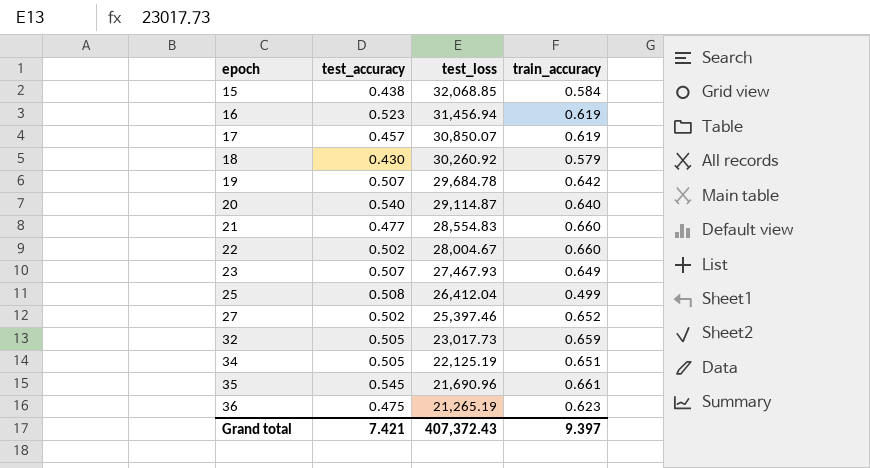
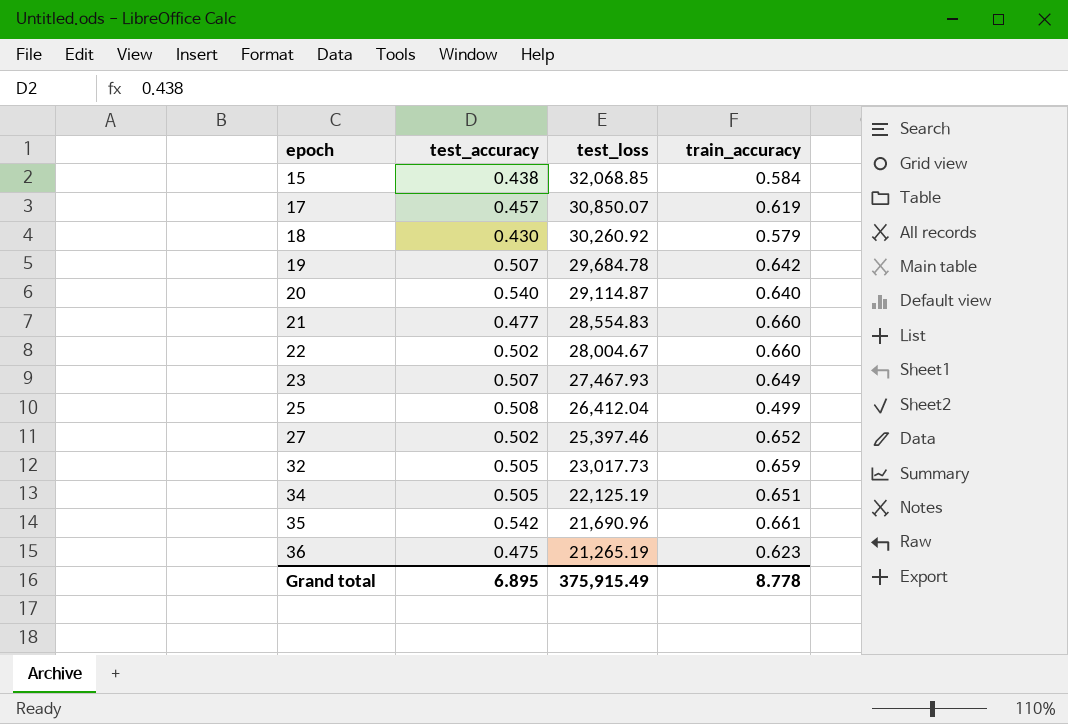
row 16: 0.523 | 31,456.94 | 0.619 -> none
35 | test_accuracy: 0.545 -> 0.542
Grand total | test_accuracy: 7.421 -> 6.895
Grand total | test_loss: 407,372.43 -> 375,915.49
Grand total | train_accuracy: 9.397 -> 8.778

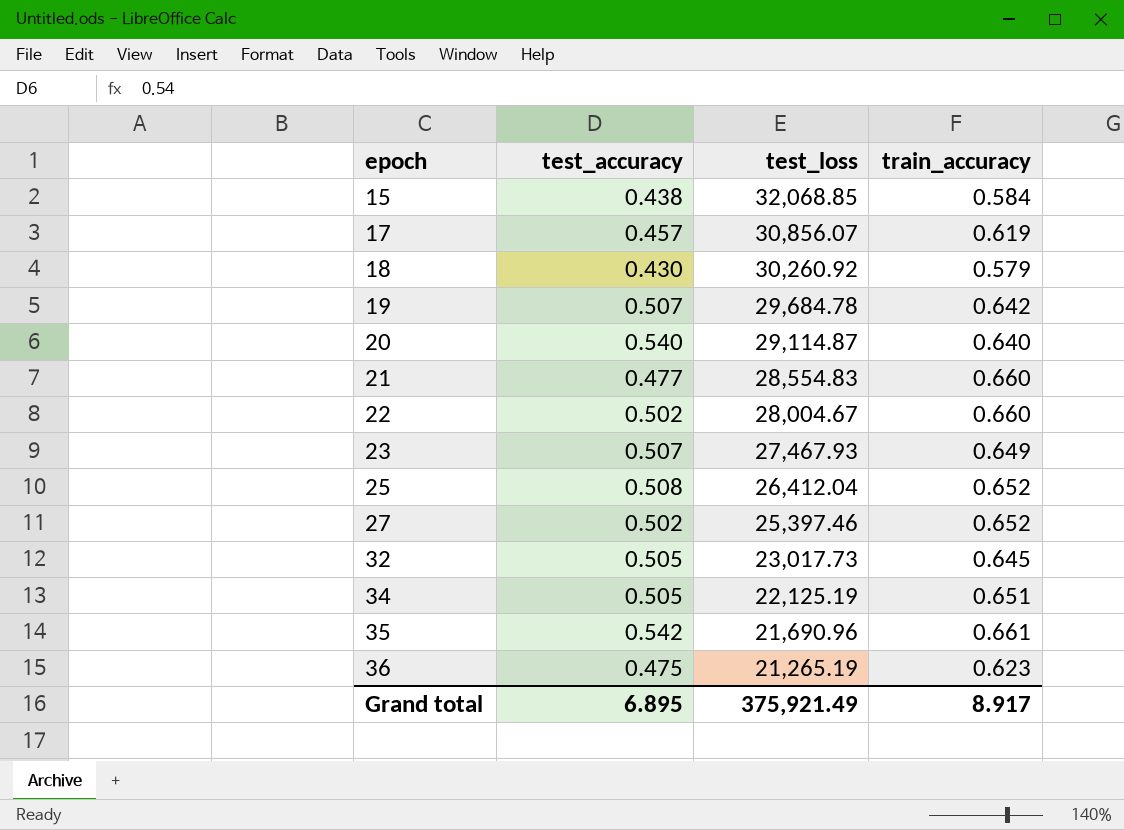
17 | test_loss: 30,850.07 -> 30,856.07
25 | train_accuracy: 0.499 -> 0.652
32 | train_accuracy: 0.659 -> 0.645
Grand total | test_loss: 375,915.49 -> 375,921.49
Grand total | train_accuracy: 8.778 -> 8.917

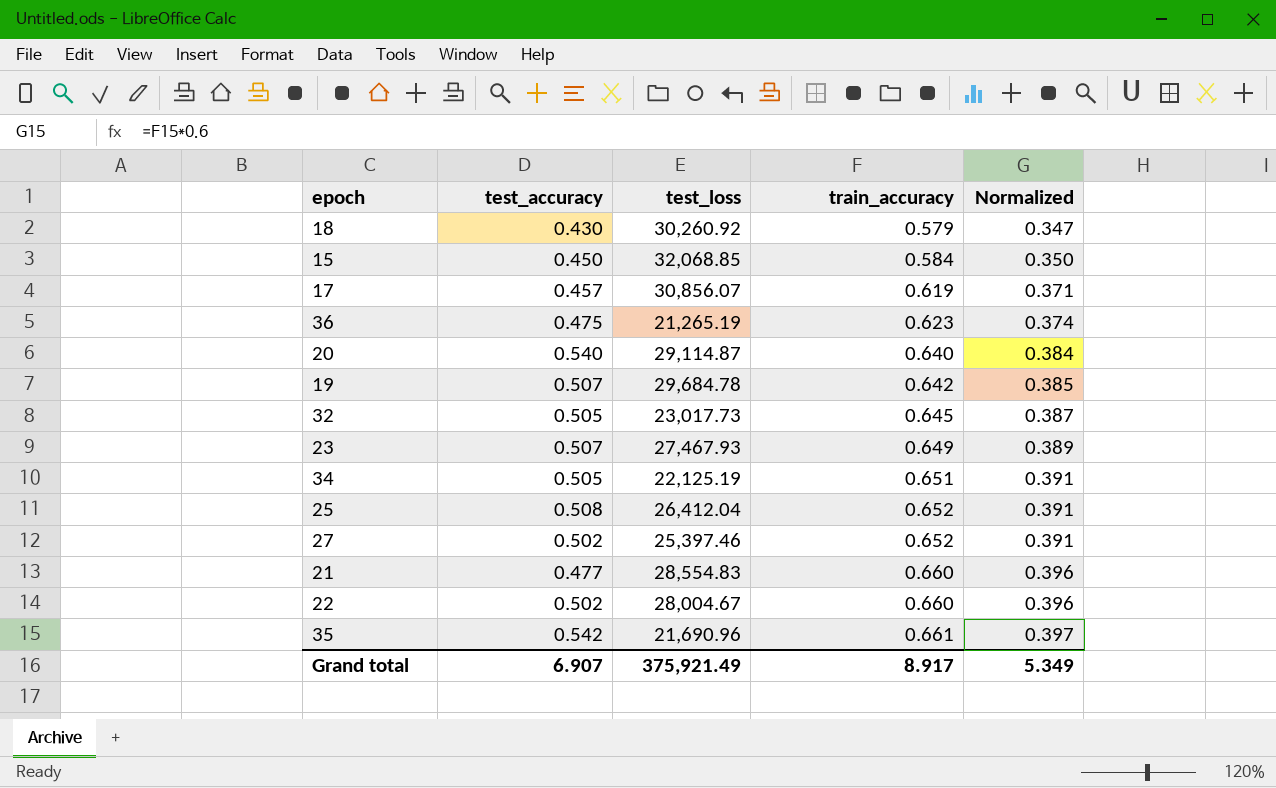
row order: epoch ascending -> train_accuracy ascending
column Normalized | formula: none -> [train_accuracy] * 0.6
15 | test_accuracy: 0.438 -> 0.450
Grand total | test_accuracy: 6.895 -> 6.907

